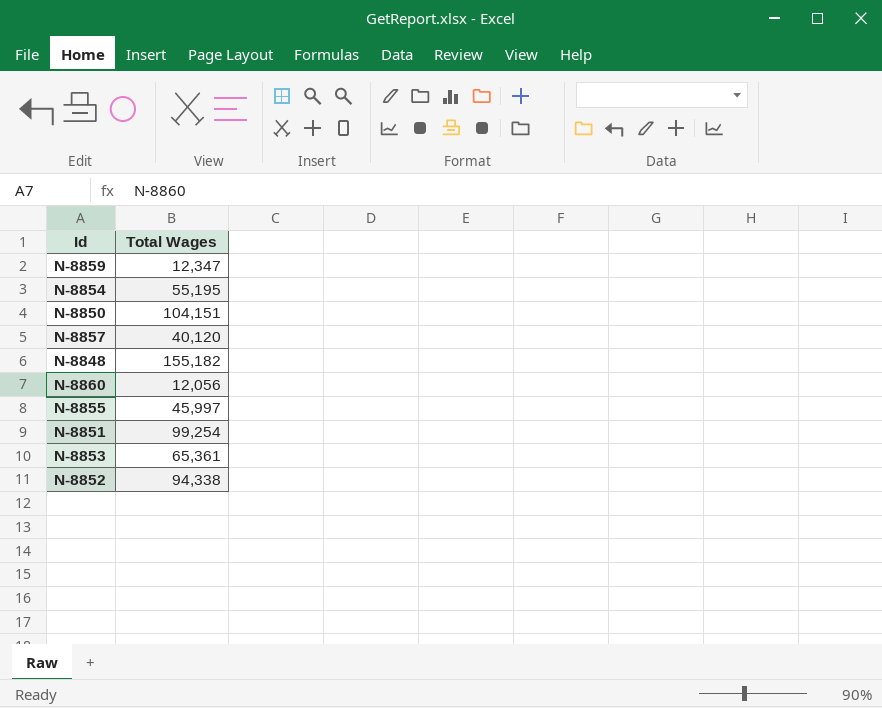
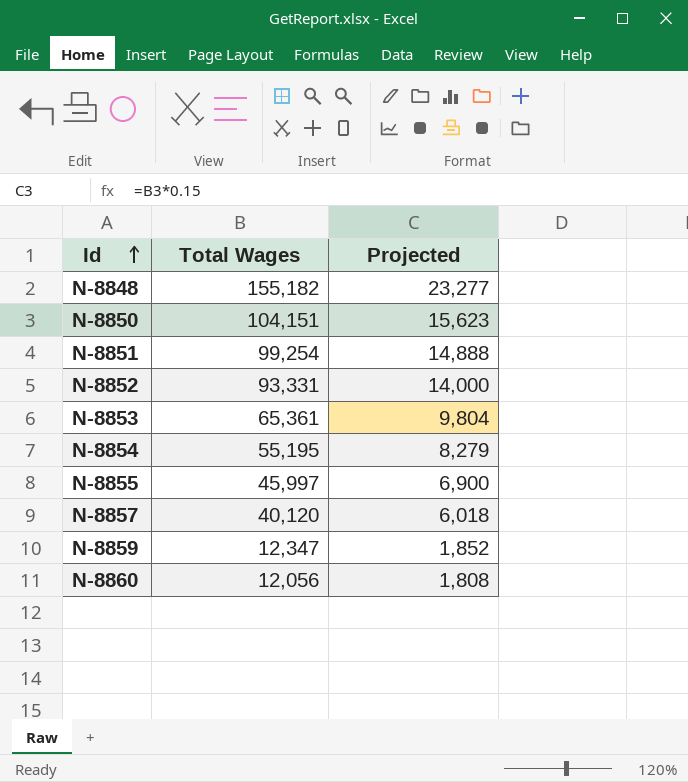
row order: none -> Id ascending
column Projected | formula: none -> [Total Wages] * 0.15
N-8852 | Total Wages: 94,338 -> 93,331

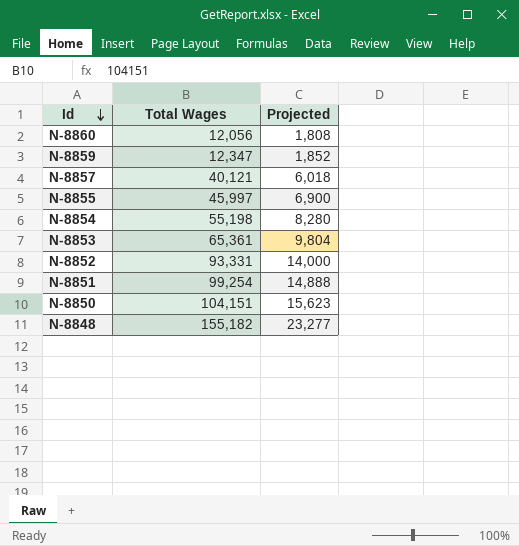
row order: Id ascending -> Id descending
N-8857 | Total Wages: 40,120 -> 40,121
N-8854 | Total Wages: 55,195 -> 55,198
N-8854 | Projected: 8,279 -> 8,280

